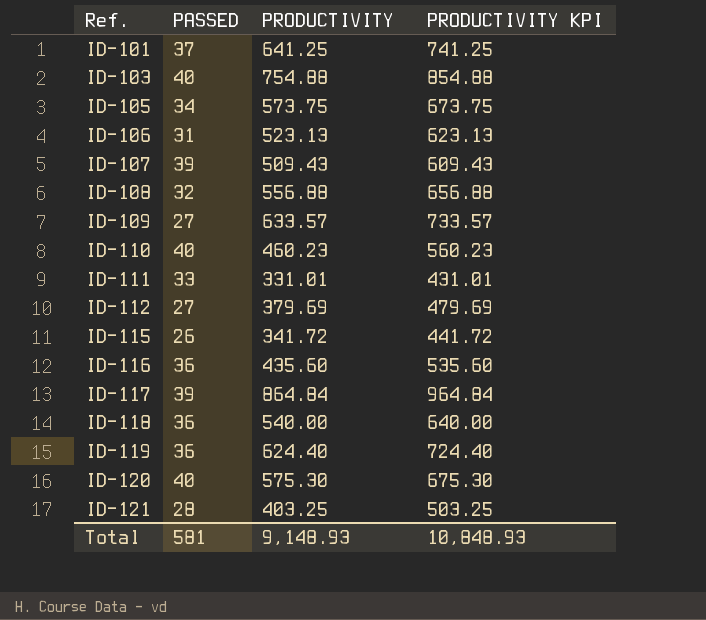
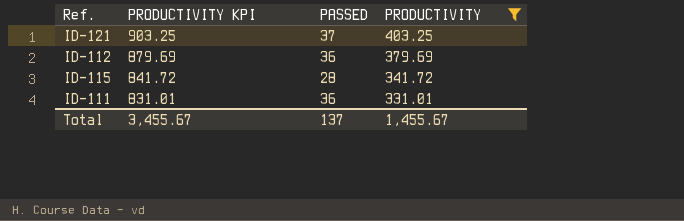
filter: none -> PRODUCTIVITY <= 403.25
row order: Ref. ascending -> PRODUCTIVITY KPI descending
column PRODUCTIVITY KPI | formula: [PRODUCTIVITY] + 100 -> [PRODUCTIVITY] + 500
column PRODUCTIVITY KPI | position: 4 -> 2
ID-121 | PASSED: 28 -> 37
ID-112 | PASSED: 27 -> 36
ID-115 | PASSED: 26 -> 28
ID-111 | PASSED: 33 -> 36
Total | PRODUCTIVITY KPI: 10,848.93 -> 3,455.67
Total | PASSED: 581 -> 137
Total | PRODUCTIVITY: 9,148.93 -> 1,455.67

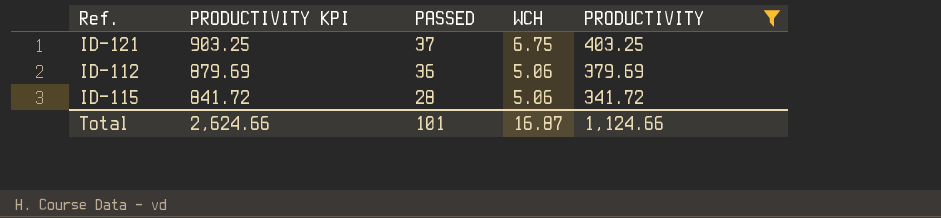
column WCH | position: none -> 4
row ID-111: 831.01 | 36 | 331.01 -> none
Total | PRODUCTIVITY KPI: 3,455.67 -> 2,624.66
Total | PASSED: 137 -> 101
Total | PRODUCTIVITY: 1,455.67 -> 1,124.66

